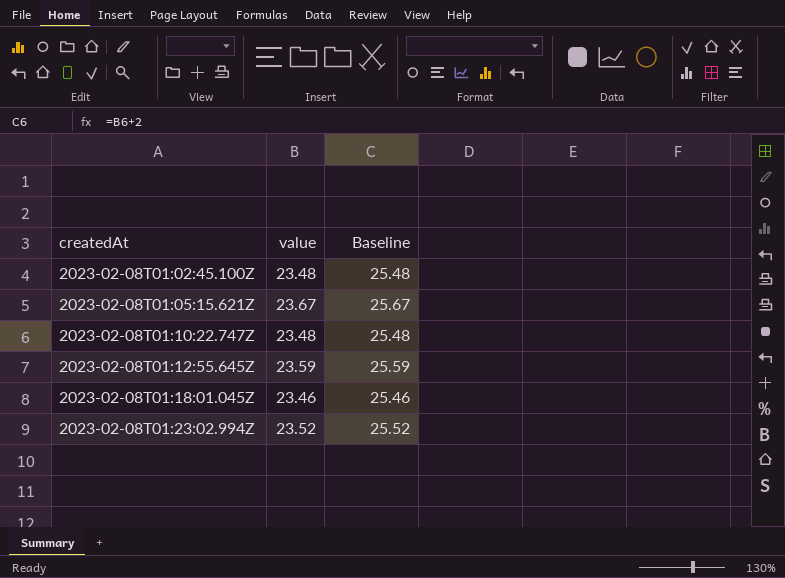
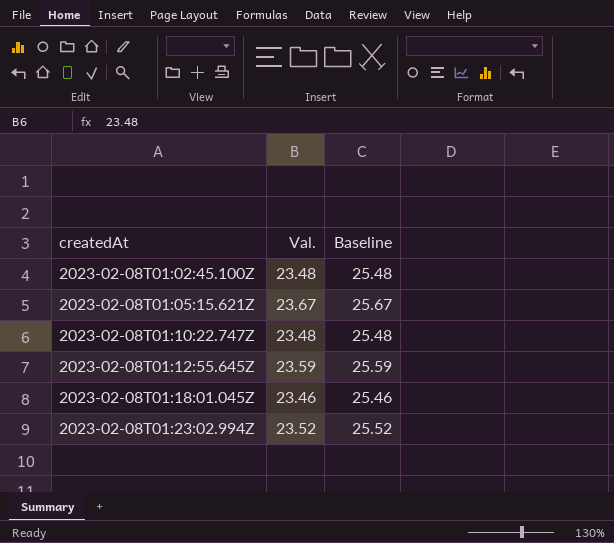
column name: value -> Val.

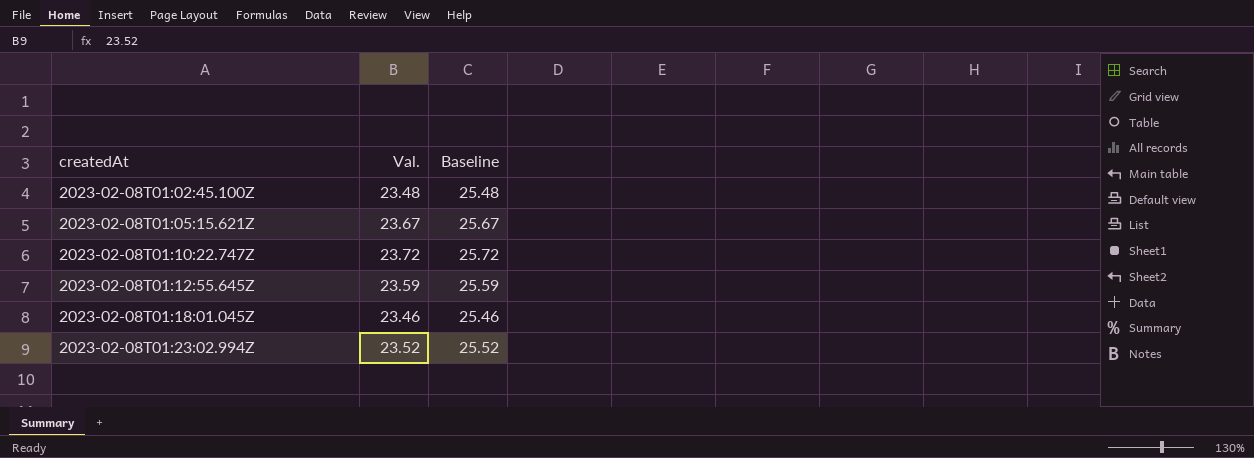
2023-02-08T01:10:22.747Z | Val.: 23.48 -> 23.72
2023-02-08T01:10:22.747Z | Baseline: 25.48 -> 25.72

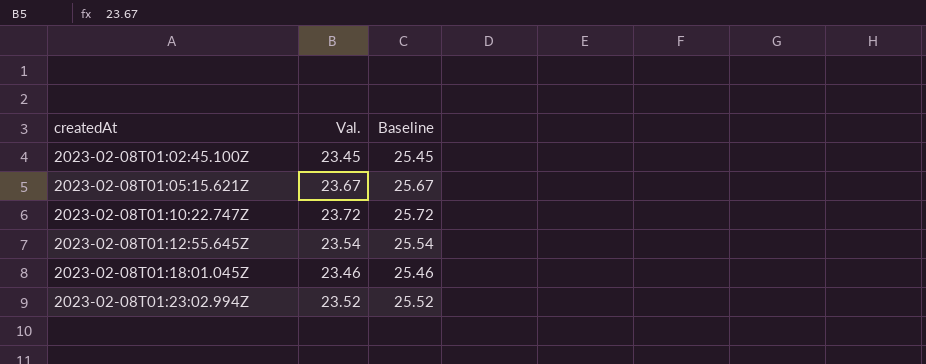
2023-02-08T01:02:45.100Z | Val.: 23.48 -> 23.45
2023-02-08T01:02:45.100Z | Baseline: 25.48 -> 25.45
2023-02-08T01:12:55.645Z | Val.: 23.59 -> 23.54
2023-02-08T01:12:55.645Z | Baseline: 25.59 -> 25.54

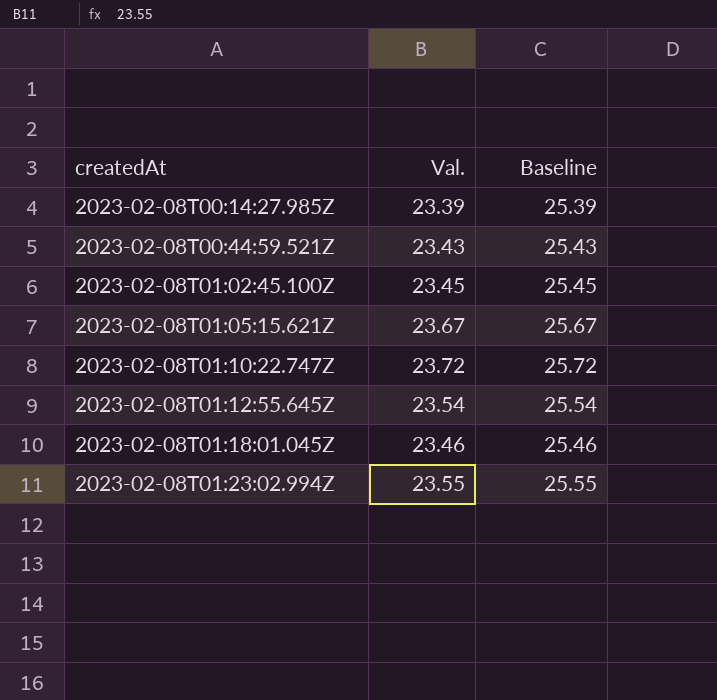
row 2023-02-08T00:14:27.985Z: none -> 23.39 | 25.39
row 2023-02-08T00:44:59.521Z: none -> 23.43 | 25.43
2023-02-08T01:23:02.994Z | Val.: 23.52 -> 23.55
2023-02-08T01:23:02.994Z | Baseline: 25.52 -> 25.55

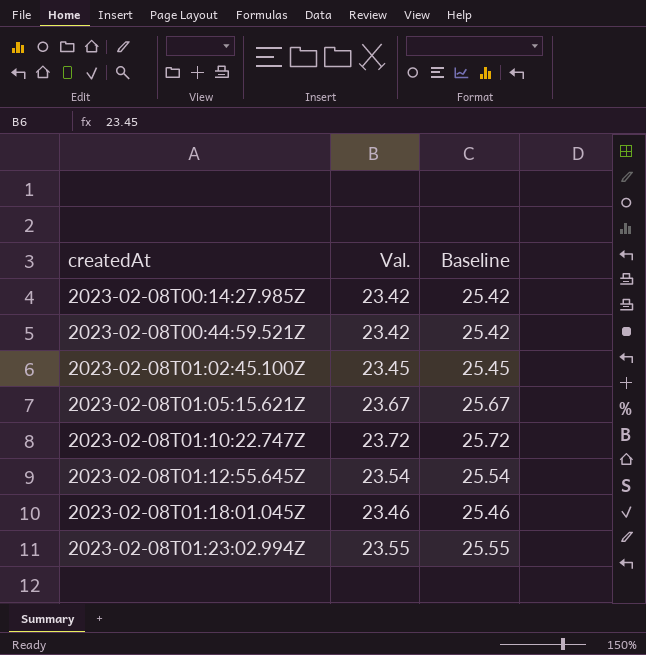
2023-02-08T00:14:27.985Z | Val.: 23.39 -> 23.42
2023-02-08T00:14:27.985Z | Baseline: 25.39 -> 25.42
2023-02-08T00:44:59.521Z | Val.: 23.43 -> 23.42
2023-02-08T00:44:59.521Z | Baseline: 25.43 -> 25.42

